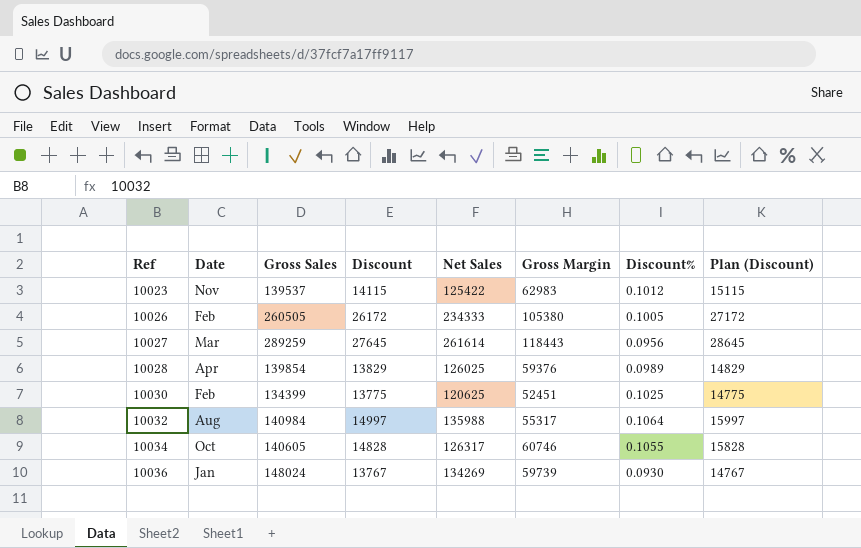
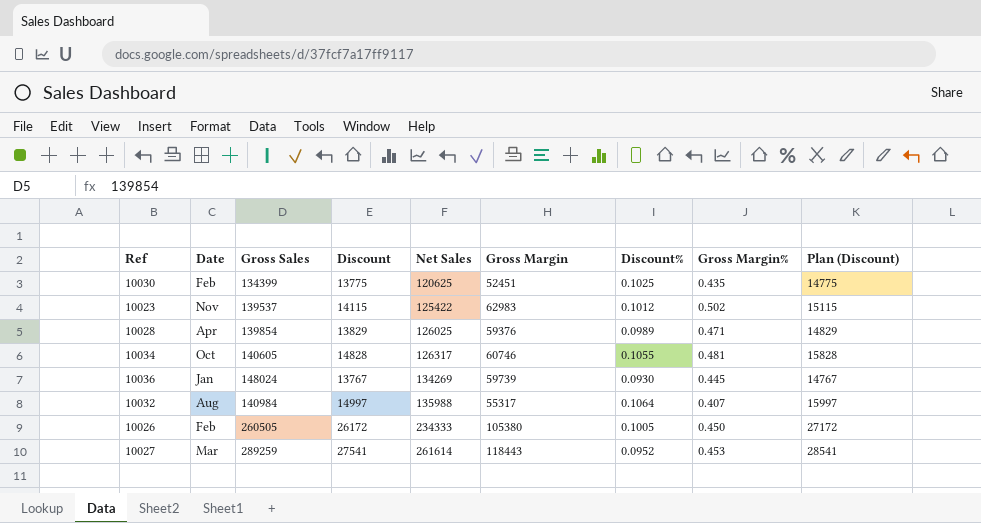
row order: Ref ascending -> Net Sales ascending
column Gross Margin% | formula: none -> [Gross Margin] / [Net Sales]
10027 | Discount: 27645 -> 27541
10027 | Discount%: 0.0956 -> 0.0952
10027 | Plan (Discount): 28645 -> 28541

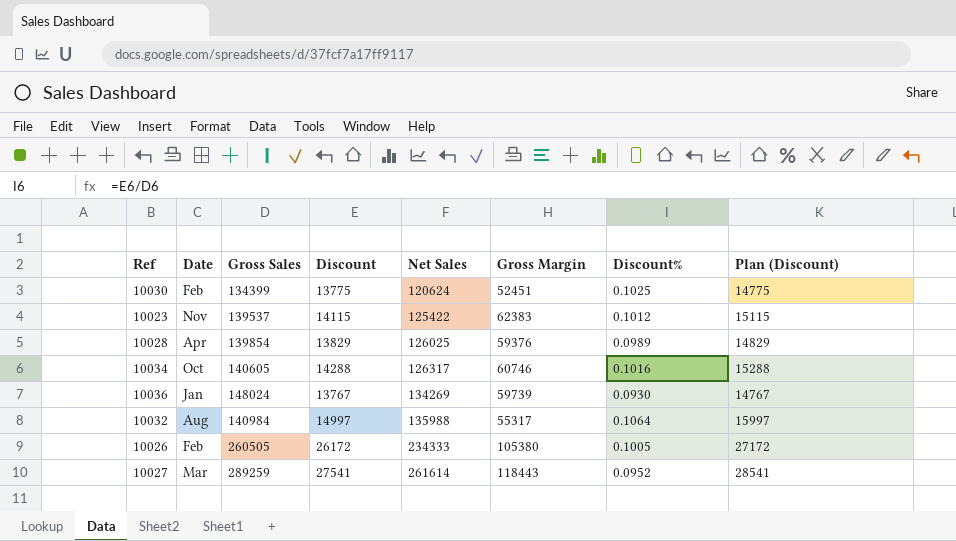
column Gross Margin% | formula: [Gross Margin] / [Net Sales] -> none
10030 | Net Sales: 120625 -> 120624
10023 | Gross Margin: 62983 -> 62383
10034 | Discount: 14828 -> 14288
10034 | Discount%: 0.1055 -> 0.1016
10034 | Plan (Discount): 15828 -> 15288

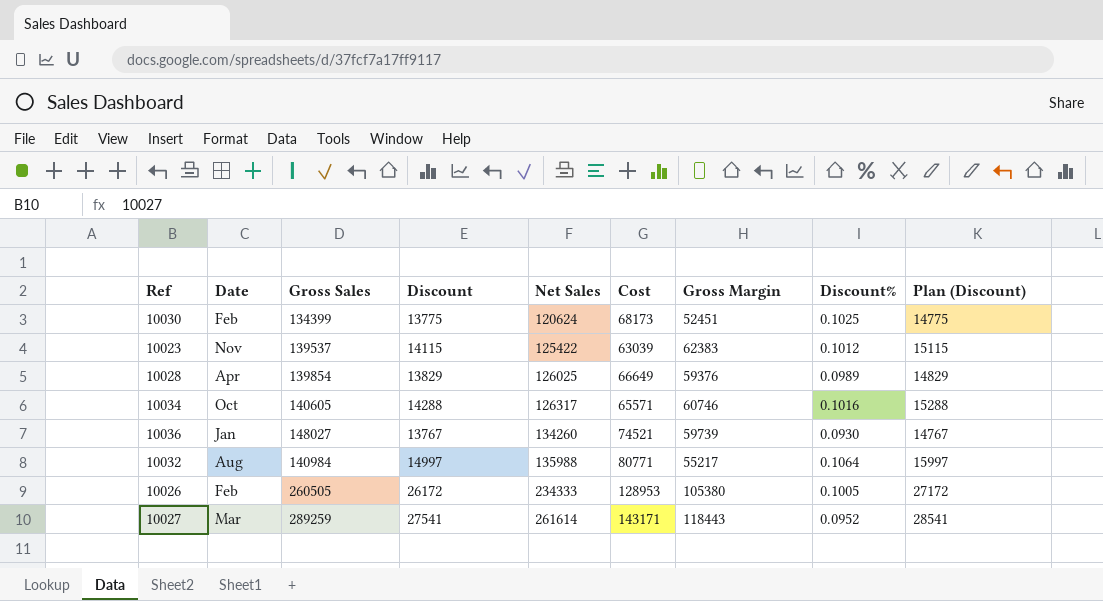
column Cost | formula: none -> [Net Sales] - [Gross Margin]
10036 | Gross Sales: 148024 -> 148027
10036 | Net Sales: 134269 -> 134260
10032 | Gross Margin: 55317 -> 55217

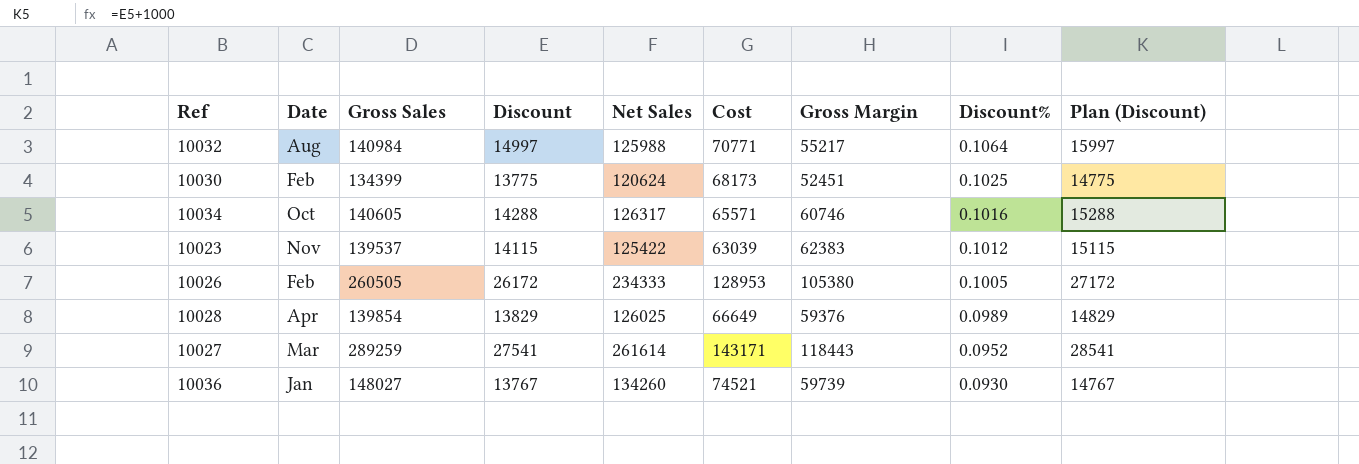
row order: Net Sales ascending -> Discount% descending
10032 | Net Sales: 135988 -> 125988
10032 | Cost: 80771 -> 70771

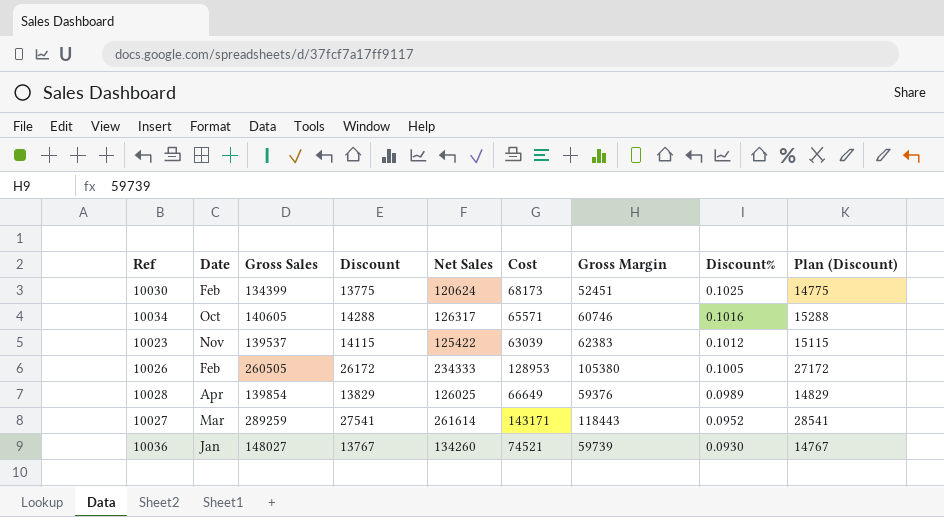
row 10032: Aug | 140984 | 14997 | 125988 | 70771 | 55217 | 0.1064 | 15997 -> none

